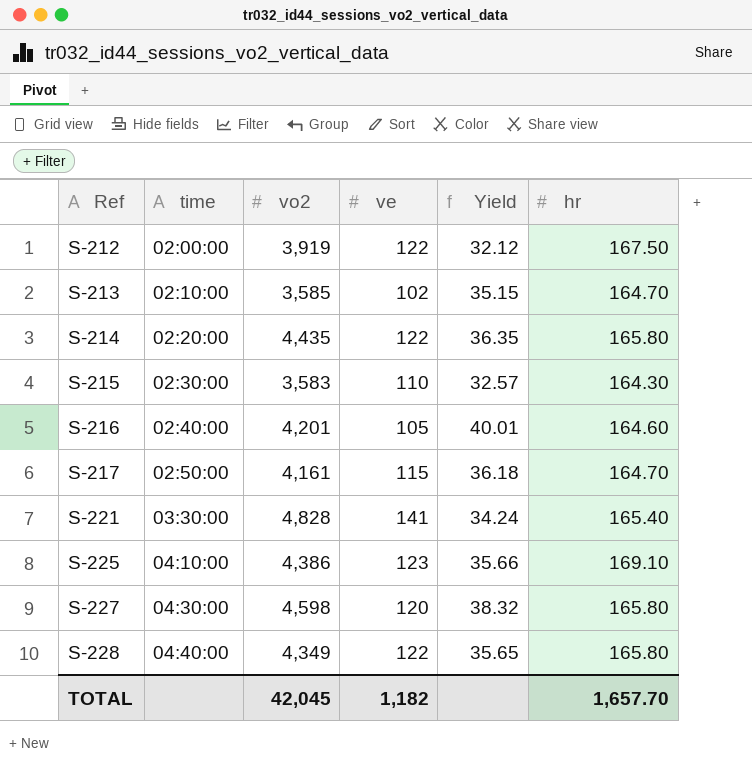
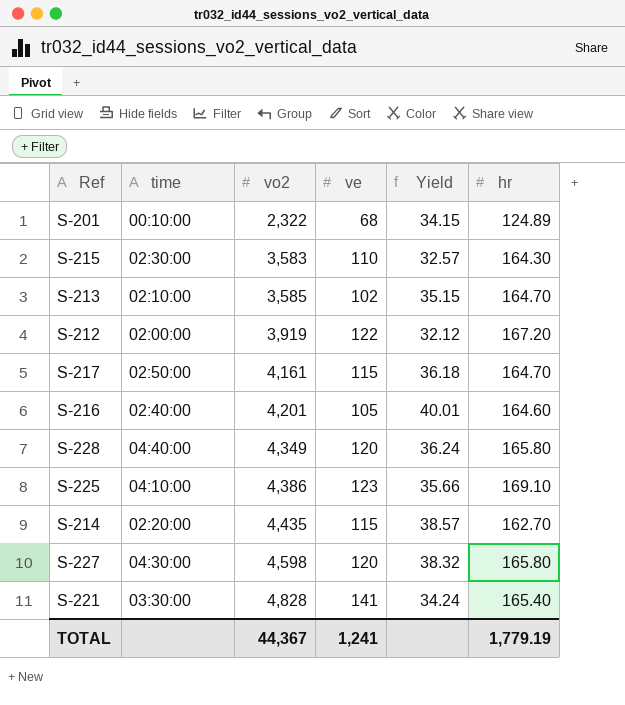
row order: Ref ascending -> vo2 ascending
row S-201: none -> 00:10:00 | 2,322 | 68 | 34.15 | 124.89
S-212 | hr: 167.50 -> 167.20
S-228 | ve: 122 -> 120
S-228 | Yield: 35.65 -> 36.24
S-214 | ve: 122 -> 115
S-214 | Yield: 36.35 -> 38.57
S-214 | hr: 165.80 -> 162.70
TOTAL | vo2: 42,045 -> 44,367
TOTAL | ve: 1,182 -> 1,241
TOTAL | hr: 1,657.70 -> 1,779.19

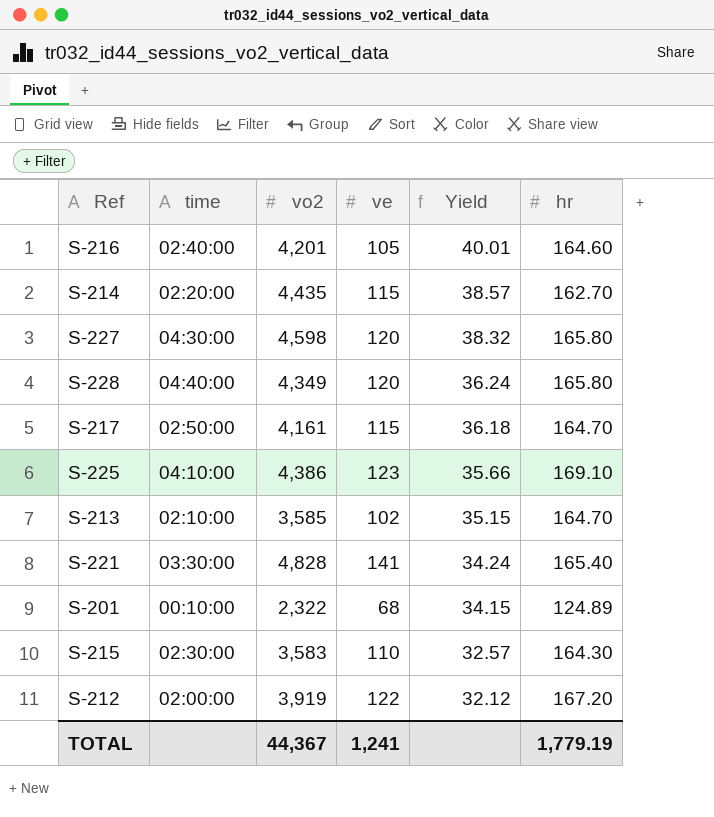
row order: vo2 ascending -> Yield descending

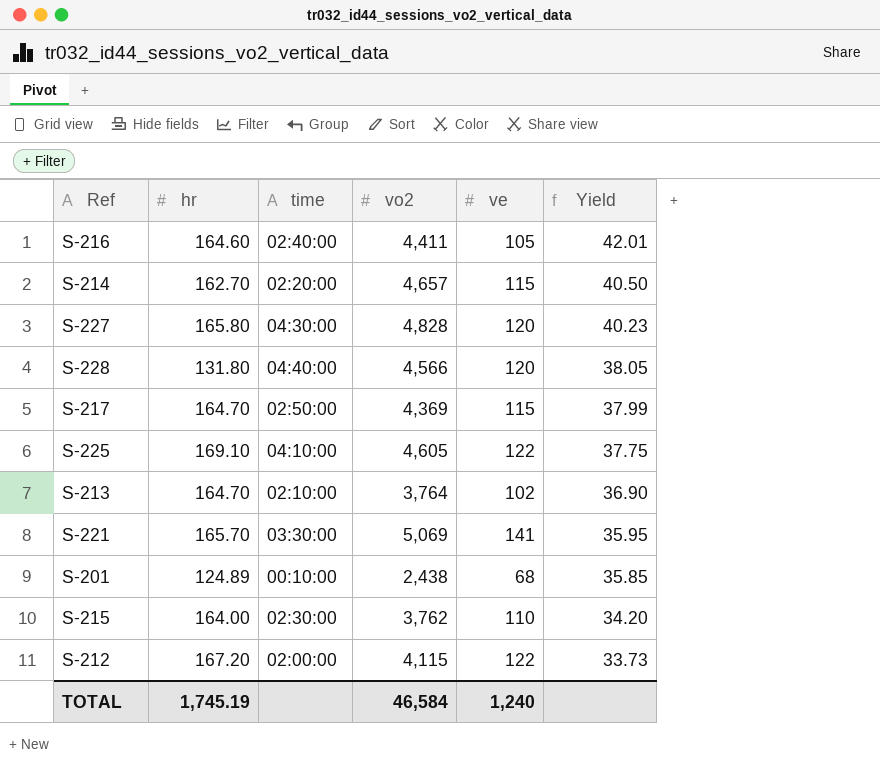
column hr | position: 6 -> 2
S-216 | vo2: 4,201 -> 4,411
S-216 | Yield: 40.01 -> 42.01
S-214 | vo2: 4,435 -> 4,657
S-214 | Yield: 38.57 -> 40.50
S-227 | vo2: 4,598 -> 4,828
S-227 | Yield: 38.32 -> 40.23
S-228 | hr: 165.80 -> 131.80
S-228 | vo2: 4,349 -> 4,566
S-228 | Yield: 36.24 -> 38.05
S-217 | vo2: 4,161 -> 4,369
S-217 | Yield: 36.18 -> 37.99
S-225 | vo2: 4,386 -> 4,605
S-225 | ve: 123 -> 122
S-225 | Yield: 35.66 -> 37.75
S-213 | vo2: 3,585 -> 3,764
S-213 | Yield: 35.15 -> 36.90
S-221 | hr: 165.40 -> 165.70
S-221 | vo2: 4,828 -> 5,069
S-221 | Yield: 34.24 -> 35.95
S-201 | vo2: 2,322 -> 2,438
S-201 | Yield: 34.15 -> 35.85
S-215 | hr: 164.30 -> 164.00
S-215 | vo2: 3,583 -> 3,762
S-215 | Yield: 32.57 -> 34.20
S-212 | vo2: 3,919 -> 4,115
S-212 | Yield: 32.12 -> 33.73
TOTAL | hr: 1,779.19 -> 1,745.19
TOTAL | vo2: 44,367 -> 46,584
TOTAL | ve: 1,241 -> 1,240

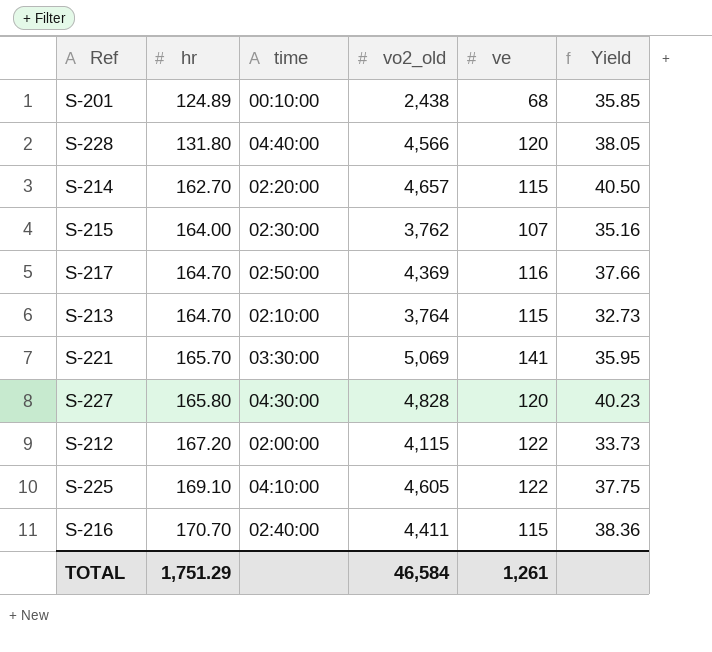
row order: Yield descending -> hr ascending
column name: vo2 -> vo2_old
S-215 | ve: 110 -> 107
S-215 | Yield: 34.20 -> 35.16
S-217 | ve: 115 -> 116
S-217 | Yield: 37.99 -> 37.66
S-213 | ve: 102 -> 115
S-213 | Yield: 36.90 -> 32.73
S-216 | hr: 164.60 -> 170.70
S-216 | ve: 105 -> 115
S-216 | Yield: 42.01 -> 38.36
TOTAL | hr: 1,745.19 -> 1,751.29
TOTAL | ve: 1,240 -> 1,261

